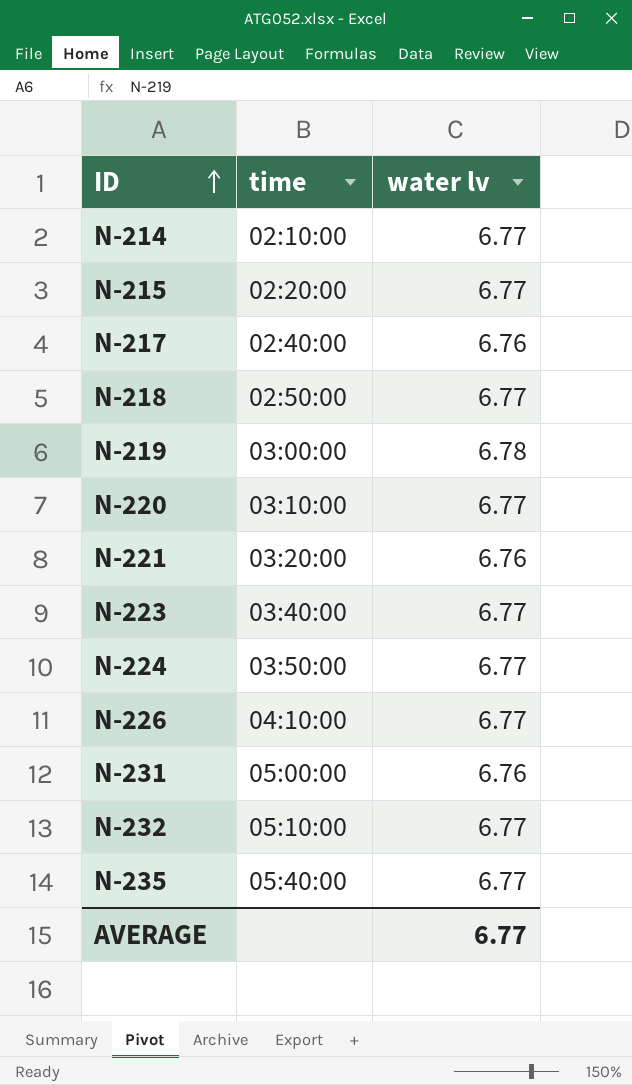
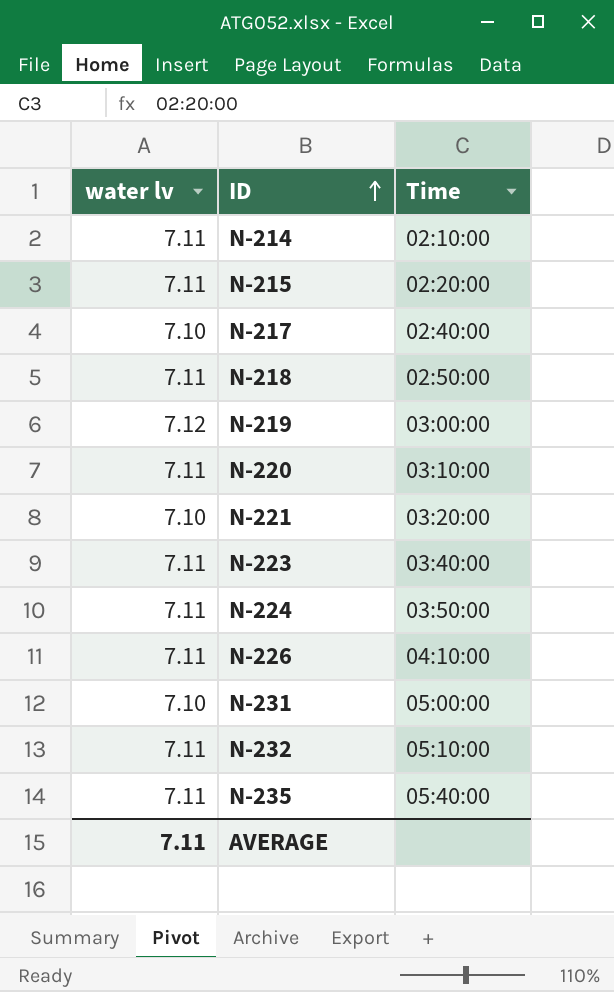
column water lv | position: 3 -> 1
column name: time -> Time
N-214 | water lv: 6.77 -> 7.11
N-215 | water lv: 6.77 -> 7.11
N-217 | water lv: 6.76 -> 7.10
N-218 | water lv: 6.77 -> 7.11
N-219 | water lv: 6.78 -> 7.12
N-220 | water lv: 6.77 -> 7.11
N-221 | water lv: 6.76 -> 7.10
N-223 | water lv: 6.77 -> 7.11
N-224 | water lv: 6.77 -> 7.11
N-226 | water lv: 6.77 -> 7.11
N-231 | water lv: 6.76 -> 7.10
N-232 | water lv: 6.77 -> 7.11
N-235 | water lv: 6.77 -> 7.11
AVERAGE | water lv: 6.77 -> 7.11

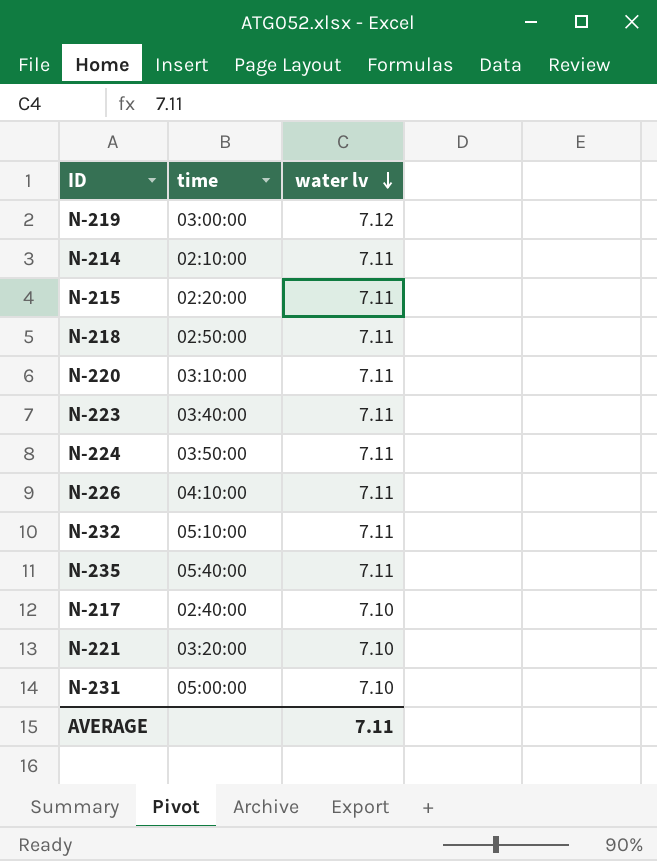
row order: ID ascending -> water lv descending
column name: Time -> time
column water lv | position: 1 -> 3

